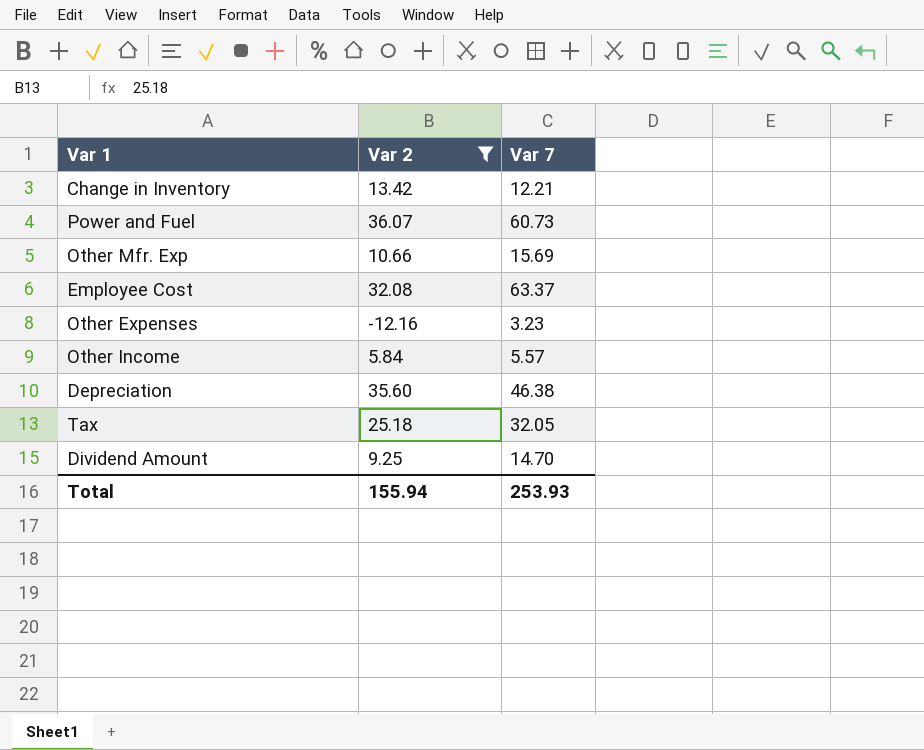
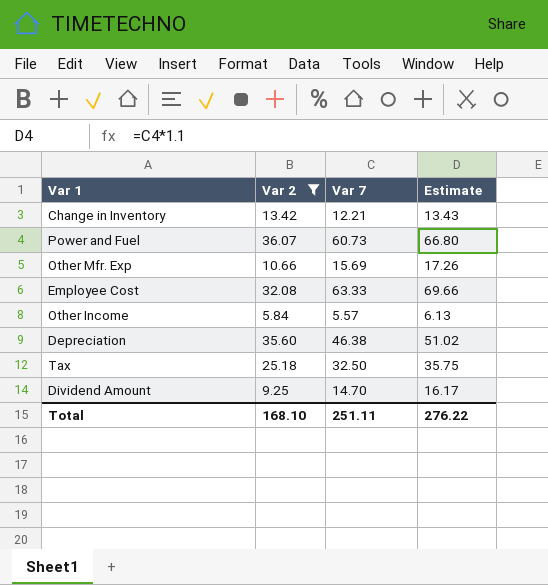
column Estimate | formula: none -> [Var 7] * 1.1
row Other Expenses: -12.16 | 3.23 -> none
Employee Cost | Var 7: 63.37 -> 63.33
Tax | Var 7: 32.05 -> 32.50
Total | Var 2: 155.94 -> 168.10
Total | Var 7: 253.93 -> 251.11

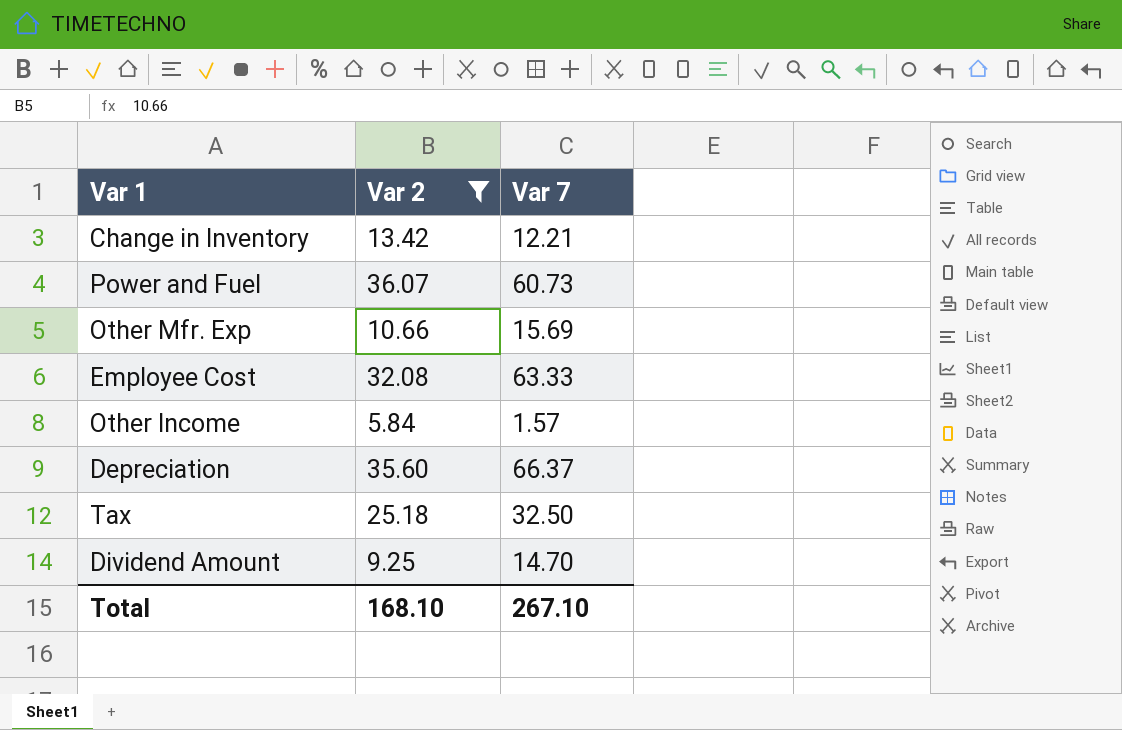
column Estimate | formula: [Var 7] * 1.1 -> none
Other Income | Var 7: 5.57 -> 1.57
Depreciation | Var 7: 46.38 -> 66.37
Total | Var 7: 251.11 -> 267.10

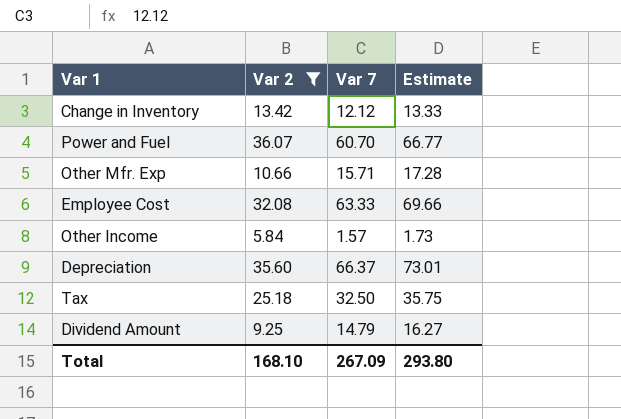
column Estimate | formula: none -> [Var 7] * 1.1
Change in Inventory | Var 7: 12.21 -> 12.12
Power and Fuel | Var 7: 60.73 -> 60.70
Other Mfr. Exp | Var 7: 15.69 -> 15.71
Dividend Amount | Var 7: 14.70 -> 14.79
Total | Var 7: 267.10 -> 267.09

